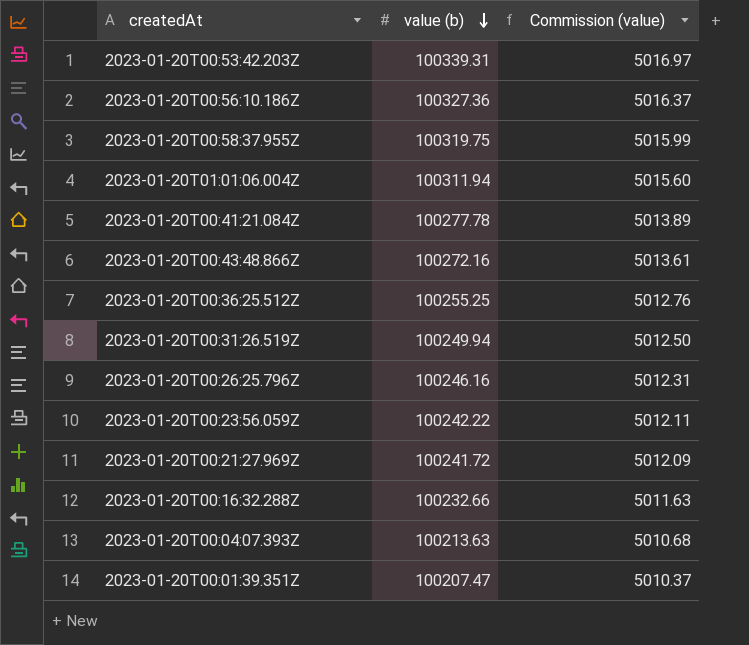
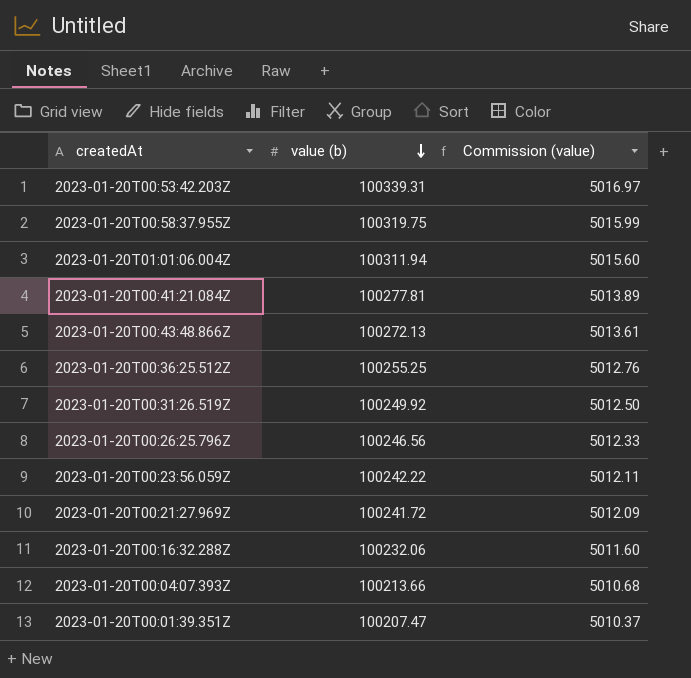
row 2023-01-20T00:56:10.186Z: 100327.36 | 5016.37 -> none
2023-01-20T00:41:21.084Z | value (b): 100277.78 -> 100277.81
2023-01-20T00:43:48.866Z | value (b): 100272.16 -> 100272.13
2023-01-20T00:31:26.519Z | value (b): 100249.94 -> 100249.92
2023-01-20T00:26:25.796Z | value (b): 100246.16 -> 100246.56
2023-01-20T00:26:25.796Z | Commission (value): 5012.31 -> 5012.33
2023-01-20T00:16:32.288Z | value (b): 100232.66 -> 100232.06
2023-01-20T00:16:32.288Z | Commission (value): 5011.63 -> 5011.60
2023-01-20T00:04:07.393Z | value (b): 100213.63 -> 100213.66

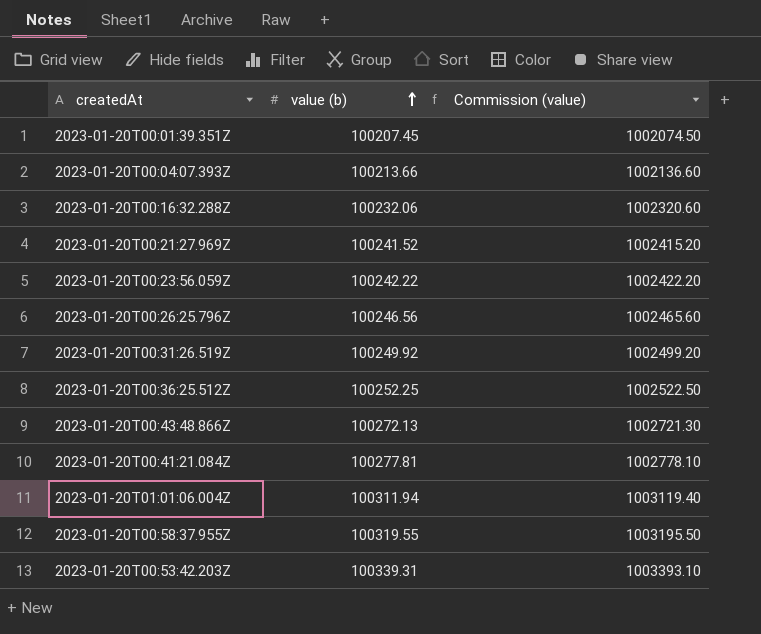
row order: value (b) descending -> value (b) ascending
column Commission (value) | formula: [value (b)] * 0.05 -> [value (b)] * 10
2023-01-20T00:01:39.351Z | value (b): 100207.47 -> 100207.45
2023-01-20T00:21:27.969Z | value (b): 100241.72 -> 100241.52
2023-01-20T00:36:25.512Z | value (b): 100255.25 -> 100252.25
2023-01-20T00:58:37.955Z | value (b): 100319.75 -> 100319.55

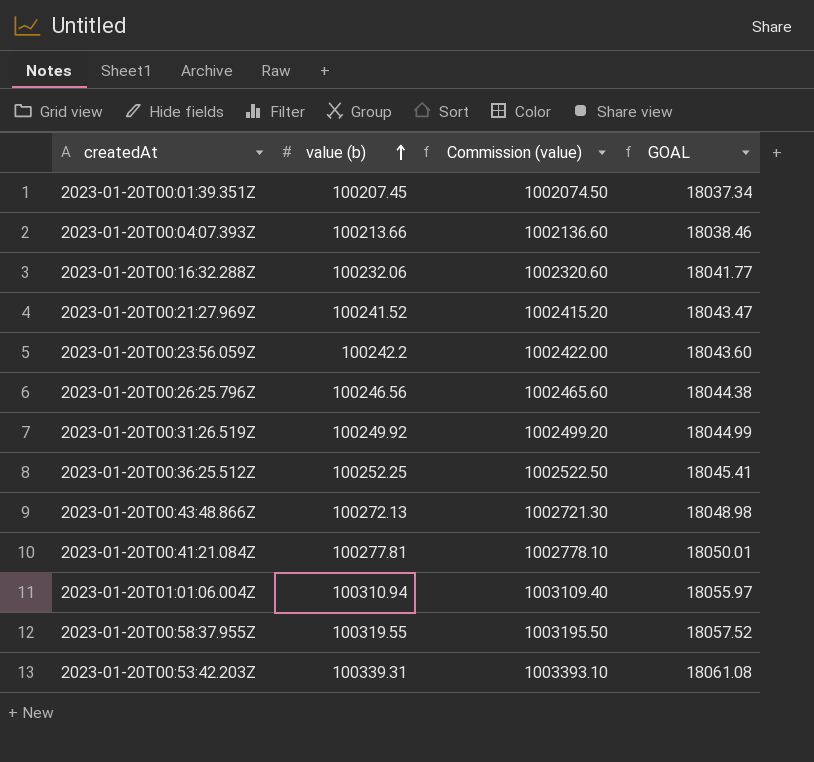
column GOAL | formula: none -> [value (b)] * 0.18
2023-01-20T00:23:56.059Z | value (b): 100242.22 -> 100242.2
2023-01-20T00:23:56.059Z | Commission (value): 1002422.20 -> 1002422.00
2023-01-20T01:01:06.004Z | value (b): 100311.94 -> 100310.94
2023-01-20T01:01:06.004Z | Commission (value): 1003119.40 -> 1003109.40

